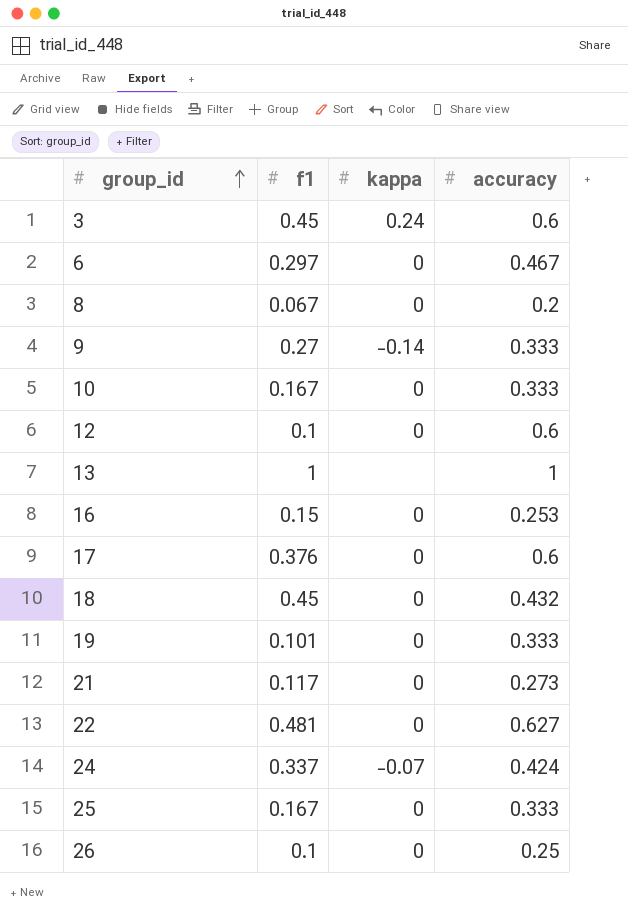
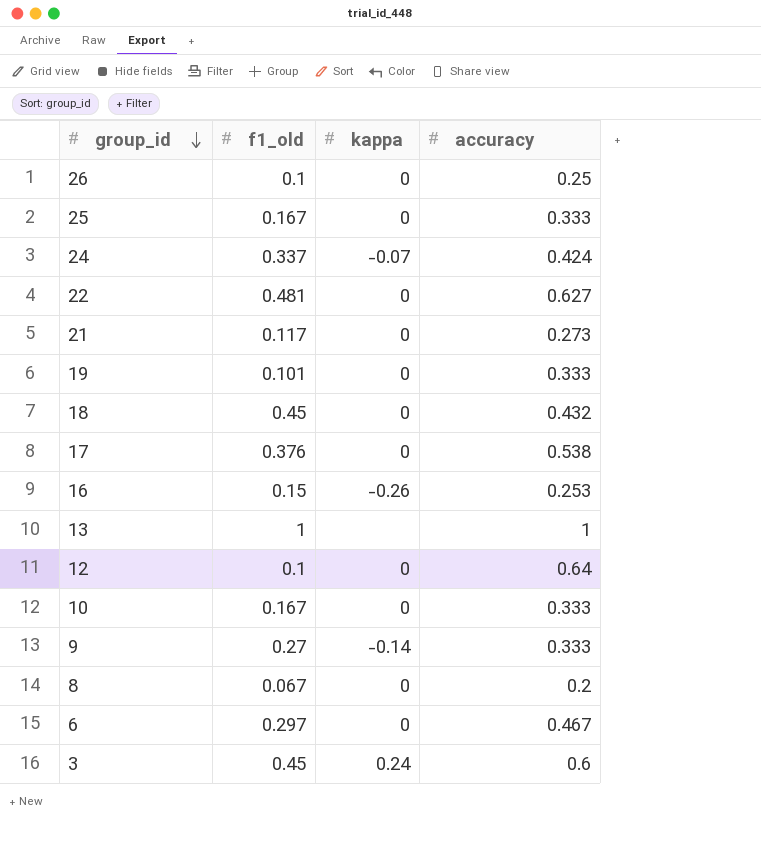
row order: group_id ascending -> group_id descending
column name: f1 -> f1_old
17 | accuracy: 0.6 -> 0.538
16 | kappa: 0 -> -0.26
12 | accuracy: 0.6 -> 0.64

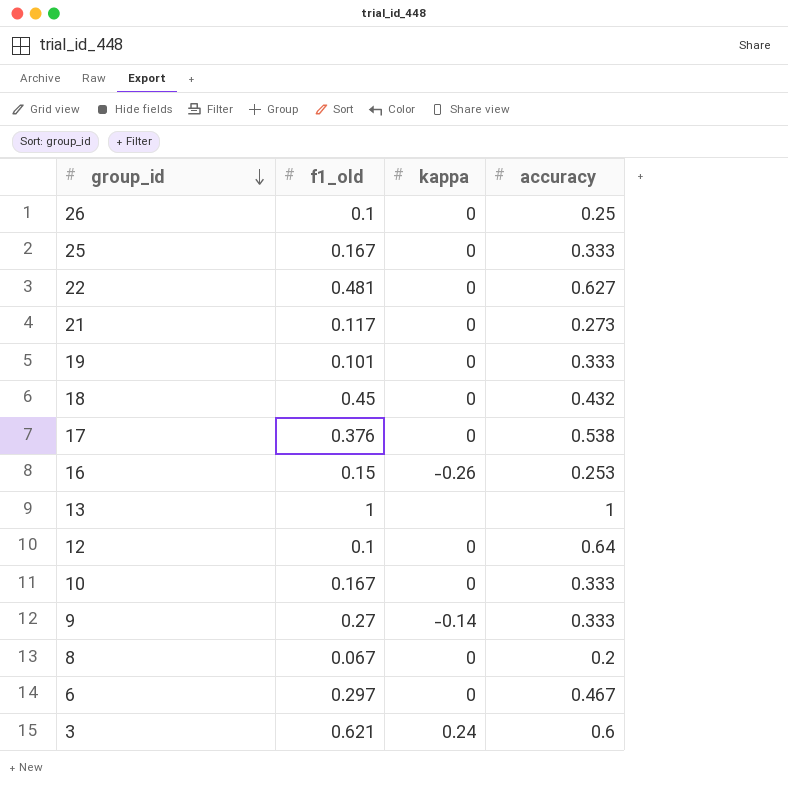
row 24: 0.337 | -0.07 | 0.424 -> none
3 | f1_old: 0.45 -> 0.621

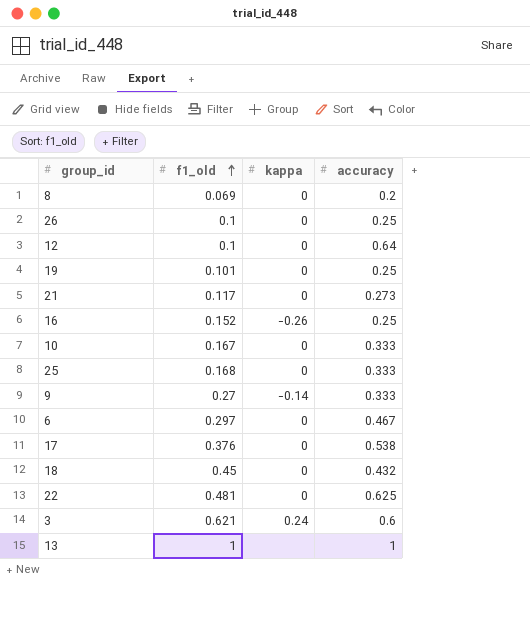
row order: group_id descending -> f1_old ascending
8 | f1_old: 0.067 -> 0.069
19 | accuracy: 0.333 -> 0.25
16 | f1_old: 0.15 -> 0.152
16 | accuracy: 0.253 -> 0.25
25 | f1_old: 0.167 -> 0.168
22 | accuracy: 0.627 -> 0.625

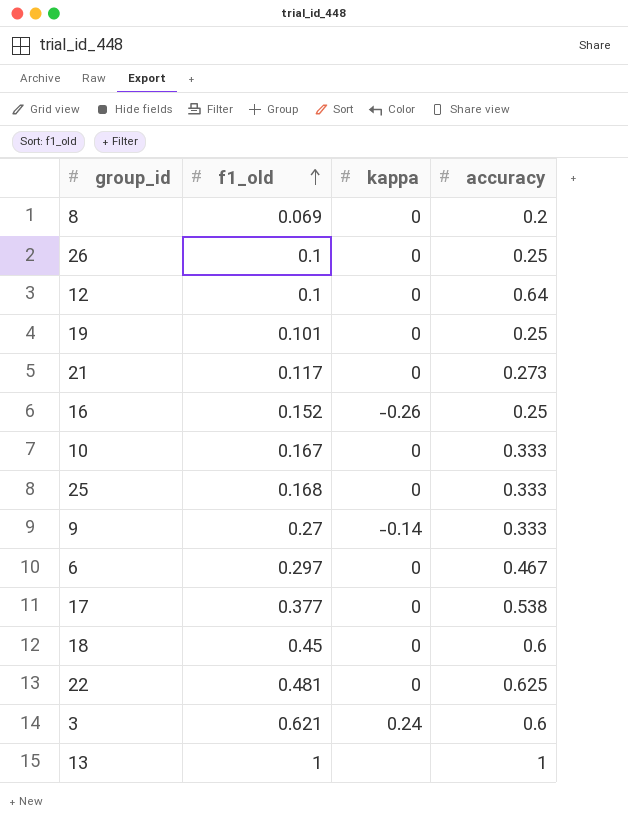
17 | f1_old: 0.376 -> 0.377
18 | accuracy: 0.432 -> 0.6

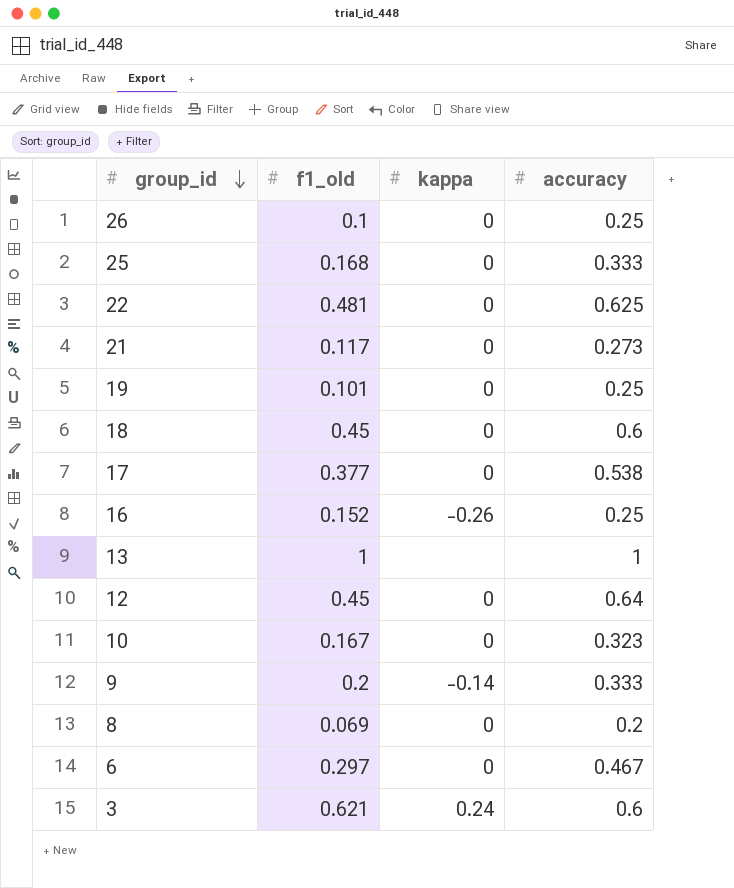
row order: f1_old ascending -> group_id descending
12 | f1_old: 0.1 -> 0.45
10 | accuracy: 0.333 -> 0.323
9 | f1_old: 0.27 -> 0.2

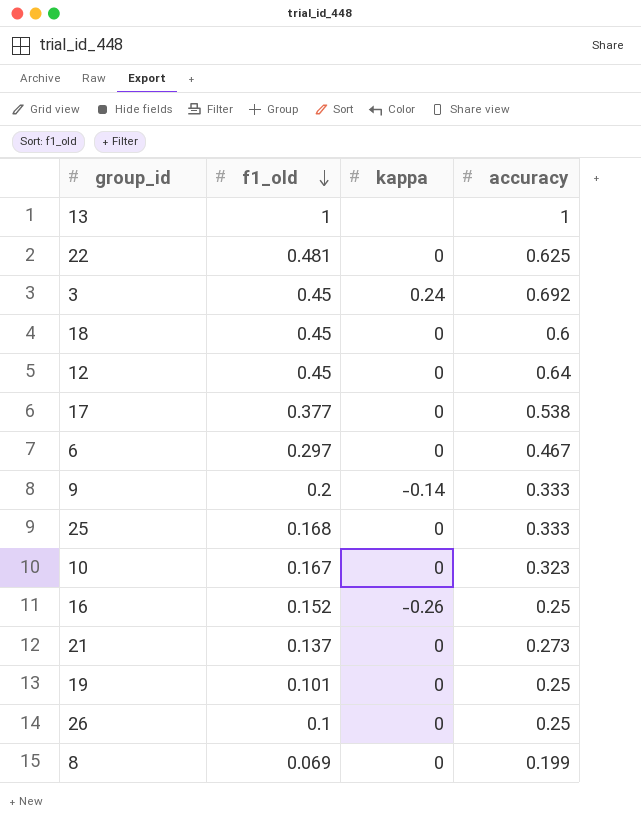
row order: group_id descending -> f1_old descending
3 | f1_old: 0.621 -> 0.45
3 | accuracy: 0.6 -> 0.692
21 | f1_old: 0.117 -> 0.137
8 | accuracy: 0.2 -> 0.199

